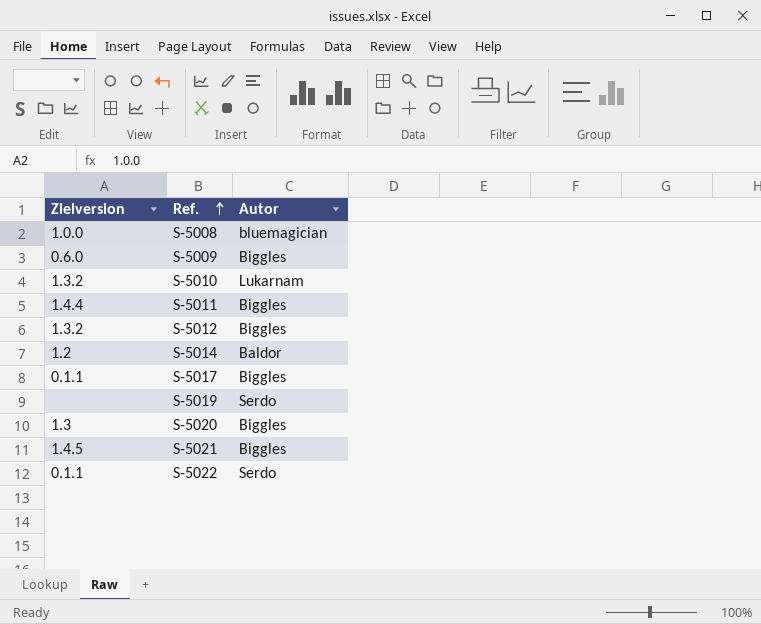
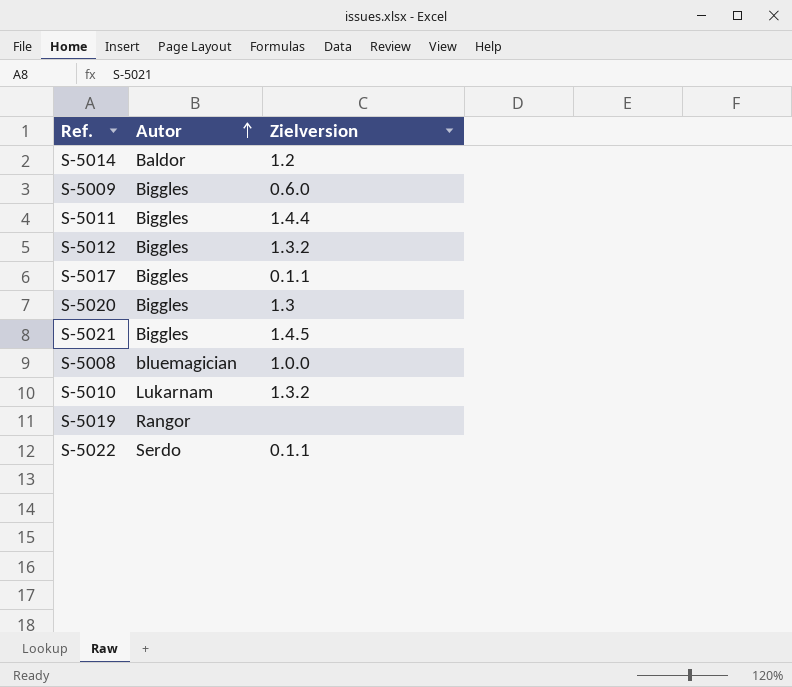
row order: Ref. ascending -> Autor ascending
column Zielversion | position: 1 -> 3
S-5019 | Autor: Serdo -> Rangor

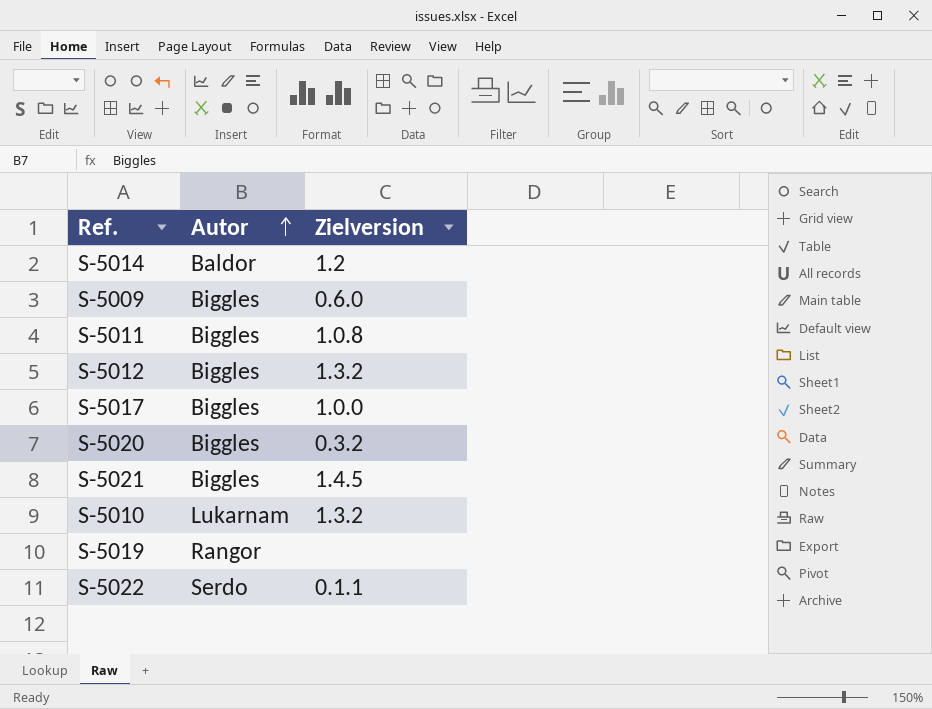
row S-5008: bluemagician | 1.0.0 -> none
S-5011 | Zielversion: 1.4.4 -> 1.0.8
S-5017 | Zielversion: 0.1.1 -> 1.0.0
S-5020 | Zielversion: 1.3 -> 0.3.2

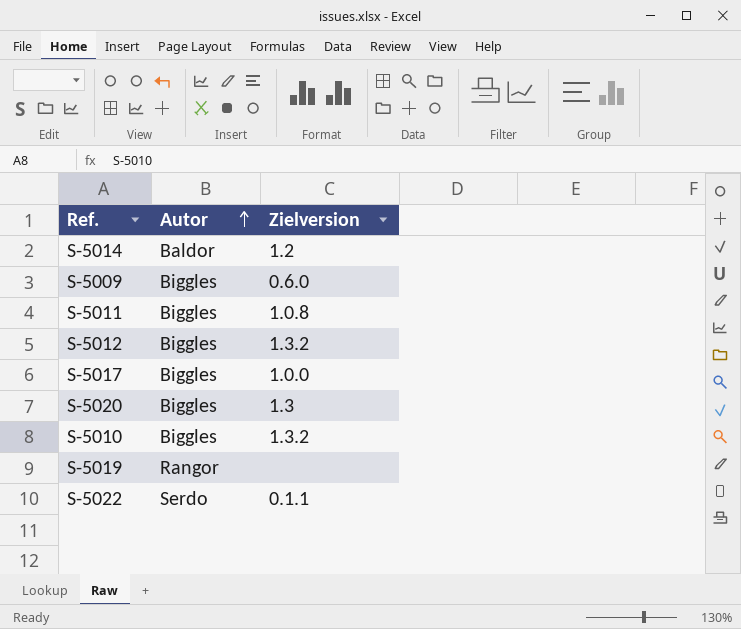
row S-5021: Biggles | 1.4.5 -> none
S-5020 | Zielversion: 0.3.2 -> 1.3
S-5010 | Autor: Lukarnam -> Biggles

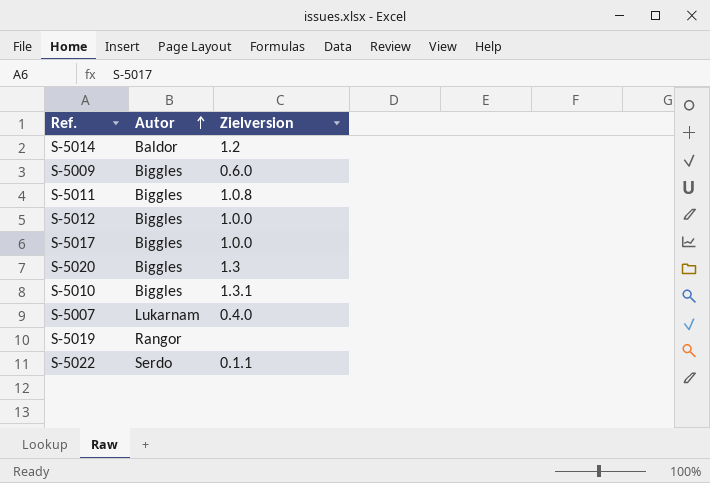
S-5012 | Zielversion: 1.3.2 -> 1.0.0
S-5010 | Zielversion: 1.3.2 -> 1.3.1
row S-5007: none -> Lukarnam | 0.4.0

